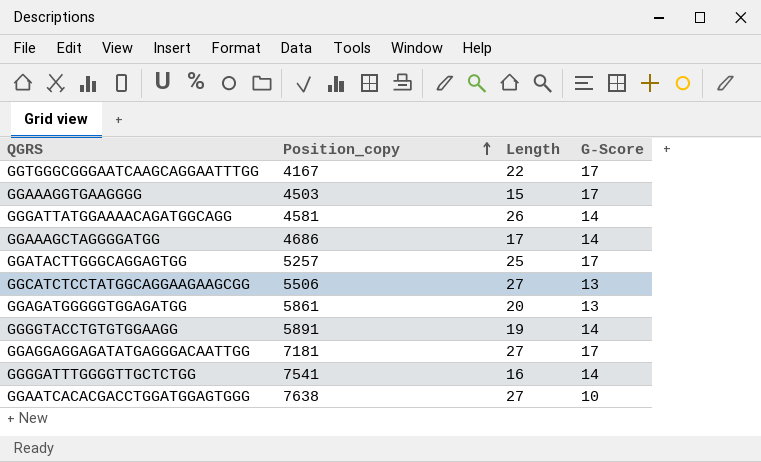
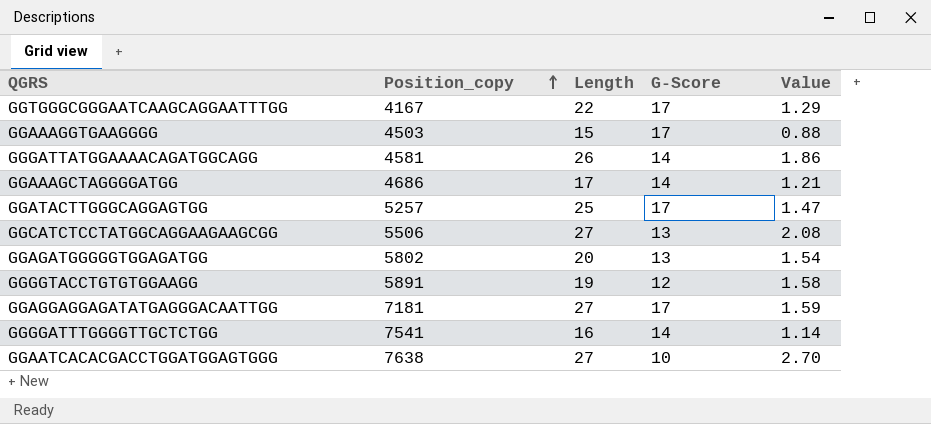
column Value | formula: none -> [Length] / [G-Score]
GGAGATGGGGGTGGAGATGG | Position_copy: 5861 -> 5802
GGGGTACCTGTGTGGAAGG | G-Score: 14 -> 12

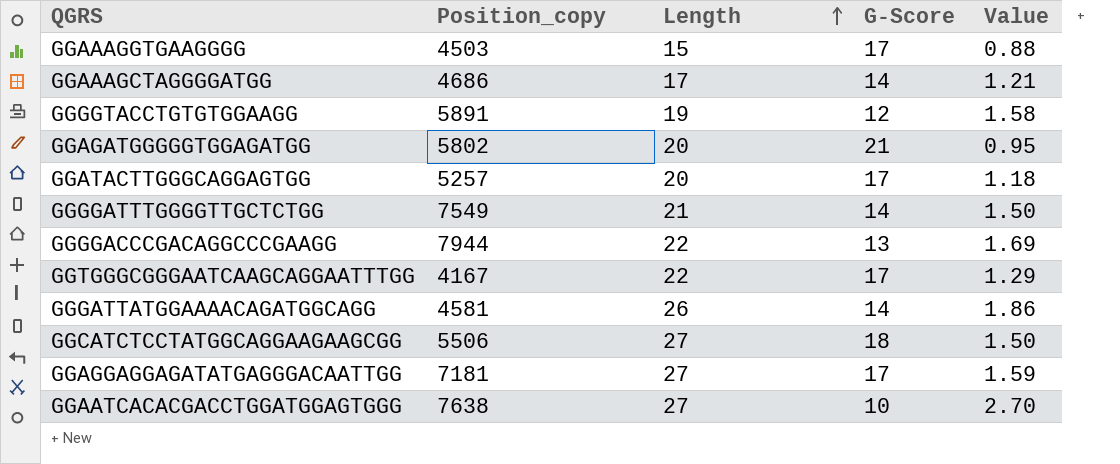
row order: Position_copy ascending -> Length ascending
GGAGATGGGGGTGGAGATGG | G-Score: 13 -> 21
GGAGATGGGGGTGGAGATGG | Value: 1.54 -> 0.95
GGATACTTGGGCAGGAGTGG | Length: 25 -> 20
GGATACTTGGGCAGGAGTGG | Value: 1.47 -> 1.18
GGGGATTTGGGGTTGCTCTGG | Position_copy: 7541 -> 7549
GGGGATTTGGGGTTGCTCTGG | Length: 16 -> 21
GGGGATTTGGGGTTGCTCTGG | Value: 1.14 -> 1.50
row GGGGACCCGACAGGCCCGAAGG: none -> 7944 | 22 | 13 | 1.69
GGCATCTCCTATGGCAGGAAGAAGCGG | G-Score: 13 -> 18
GGCATCTCCTATGGCAGGAAGAAGCGG | Value: 2.08 -> 1.50

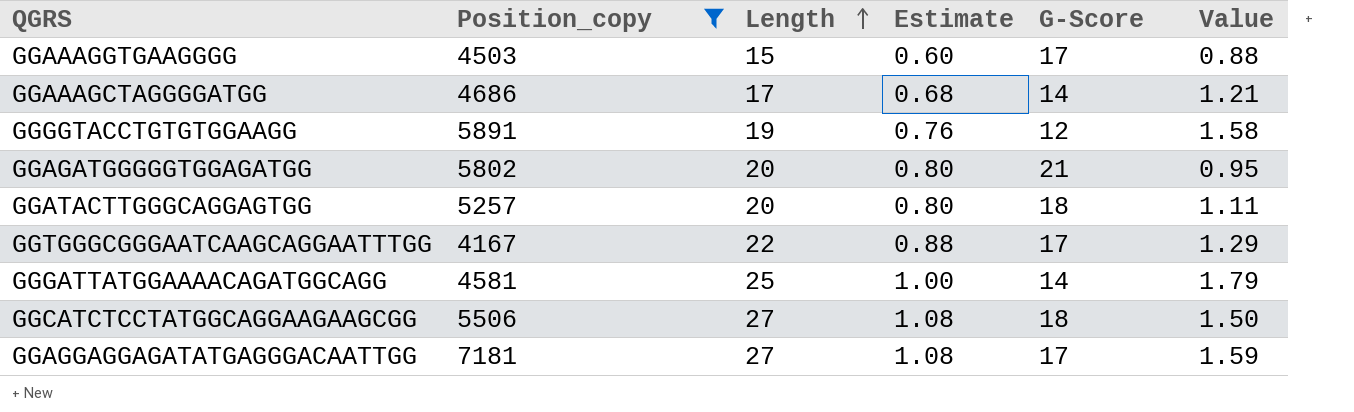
filter: none -> Position_copy <= 7181
column Estimate | formula: none -> [Length] * 0.04
GGATACTTGGGCAGGAGTGG | G-Score: 17 -> 18
GGATACTTGGGCAGGAGTGG | Value: 1.18 -> 1.11
GGGATTATGGAAAACAGATGGCAGG | Length: 26 -> 25
GGGATTATGGAAAACAGATGGCAGG | Value: 1.86 -> 1.79

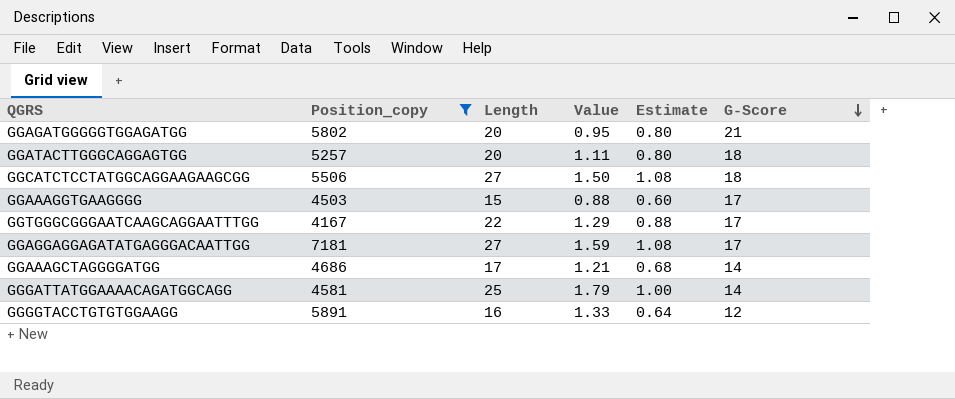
row order: Length ascending -> G-Score descending
column Value | position: 6 -> 4
GGGGTACCTGTGTGGAAGG | Length: 19 -> 16
GGGGTACCTGTGTGGAAGG | Value: 1.58 -> 1.33
GGGGTACCTGTGTGGAAGG | Estimate: 0.76 -> 0.64

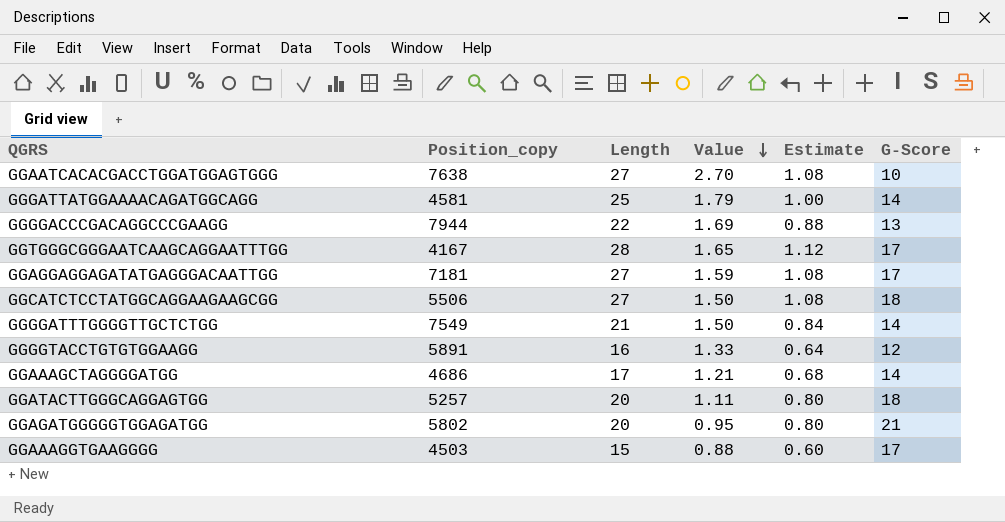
filter: Position_copy <= 7181 -> none
row order: G-Score descending -> Value descending
GGTGGGCGGGAATCAAGCAGGAATTTGG | Length: 22 -> 28
GGTGGGCGGGAATCAAGCAGGAATTTGG | Value: 1.29 -> 1.65
GGTGGGCGGGAATCAAGCAGGAATTTGG | Estimate: 0.88 -> 1.12

